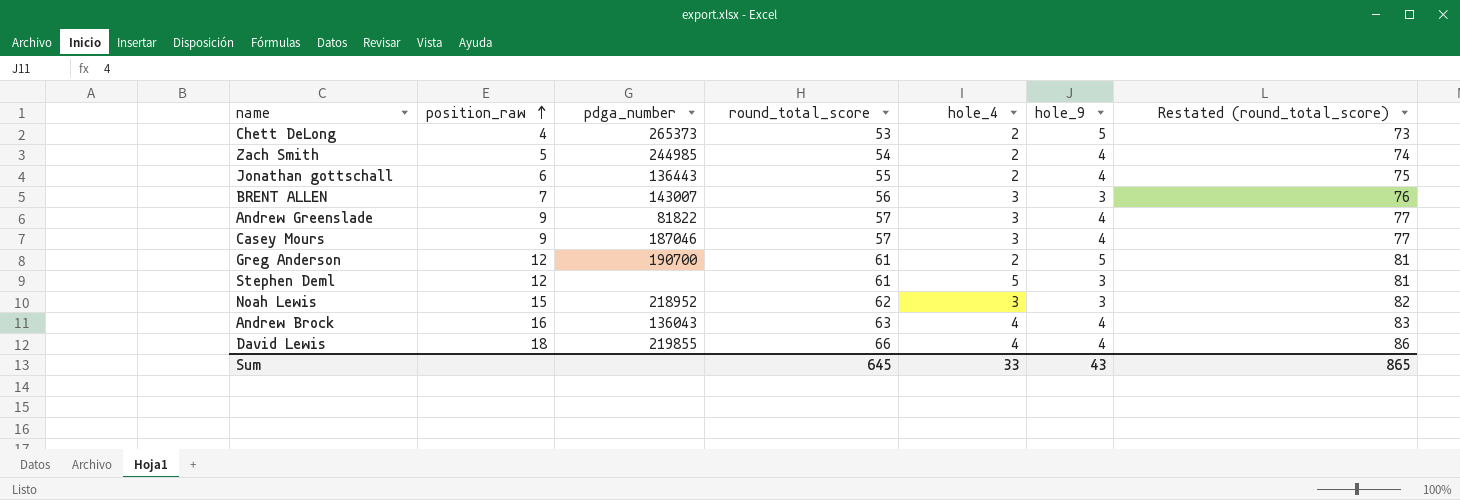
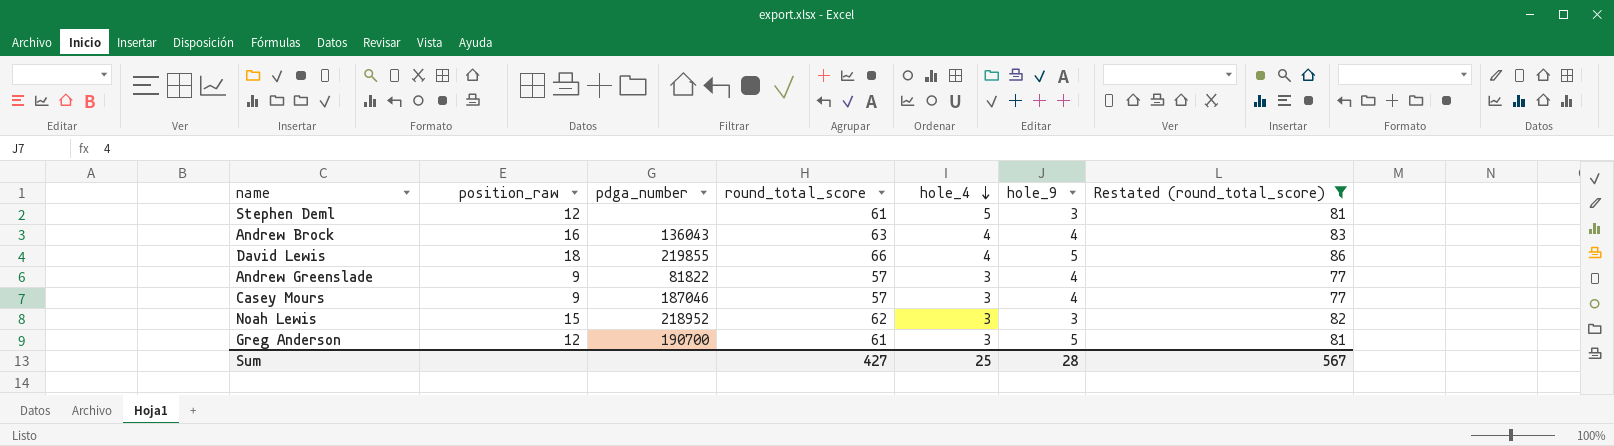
filter: none -> Restated (round_total_score) >= 77
row order: position_raw ascending -> hole_4 descending
David Lewis | hole_9: 4 -> 5
Greg Anderson | hole_4: 2 -> 3
Sum | round_total_score: 645 -> 427
Sum | hole_4: 33 -> 25
Sum | hole_9: 43 -> 28
Sum | Restated (round_total_score): 865 -> 567

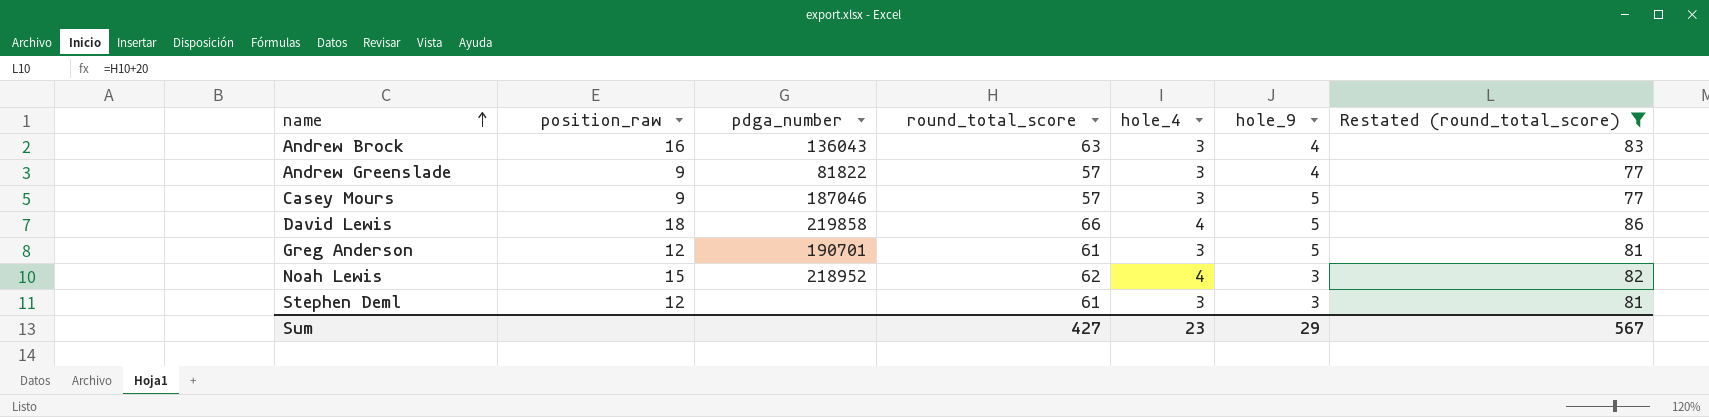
row order: hole_4 descending -> name ascending
Andrew Brock | hole_4: 4 -> 3
Casey Mours | hole_9: 4 -> 5
David Lewis | pdga_number: 219855 -> 219858
Greg Anderson | pdga_number: 190700 -> 190701
Noah Lewis | hole_4: 3 -> 4
Stephen Deml | hole_4: 5 -> 3
Sum | hole_4: 25 -> 23
Sum | hole_9: 28 -> 29

